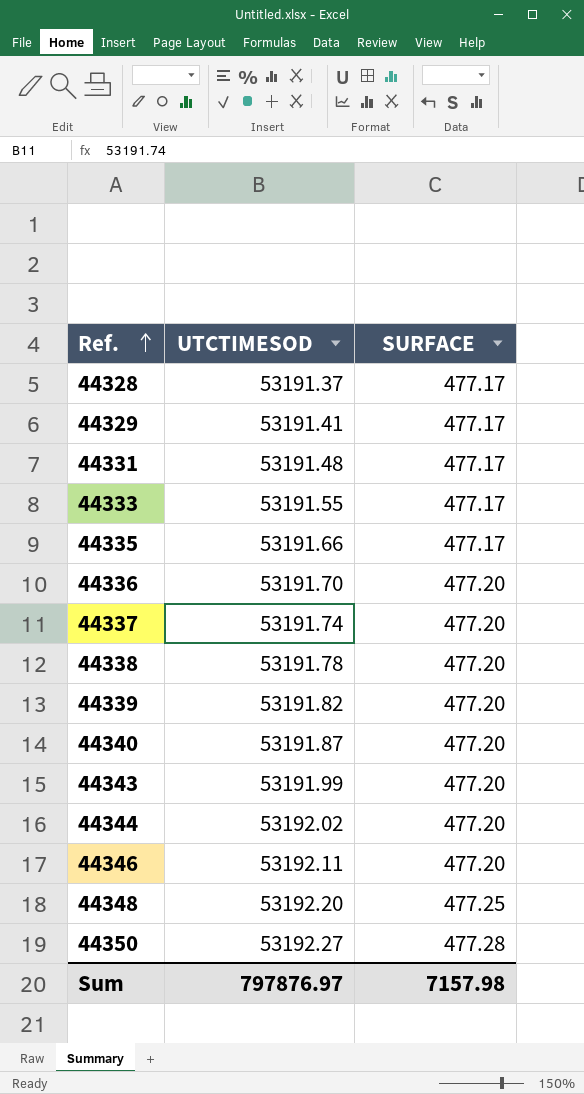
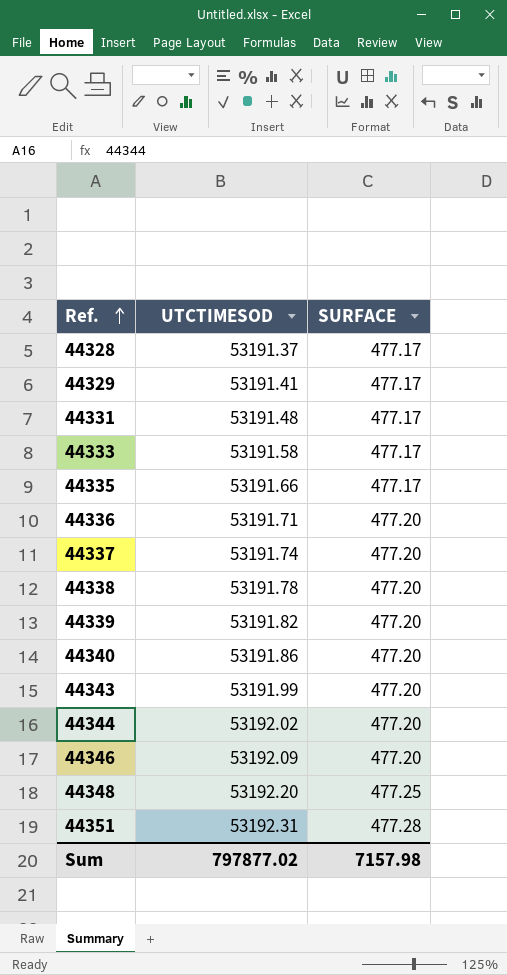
row 44350: 53192.27 | 477.28 -> none
44333 | UTCTIMESOD: 53191.55 -> 53191.58
44336 | UTCTIMESOD: 53191.70 -> 53191.71
44340 | UTCTIMESOD: 53191.87 -> 53191.86
44346 | UTCTIMESOD: 53192.11 -> 53192.09
row 44351: none -> 53192.31 | 477.28
Sum | UTCTIMESOD: 797876.97 -> 797877.02

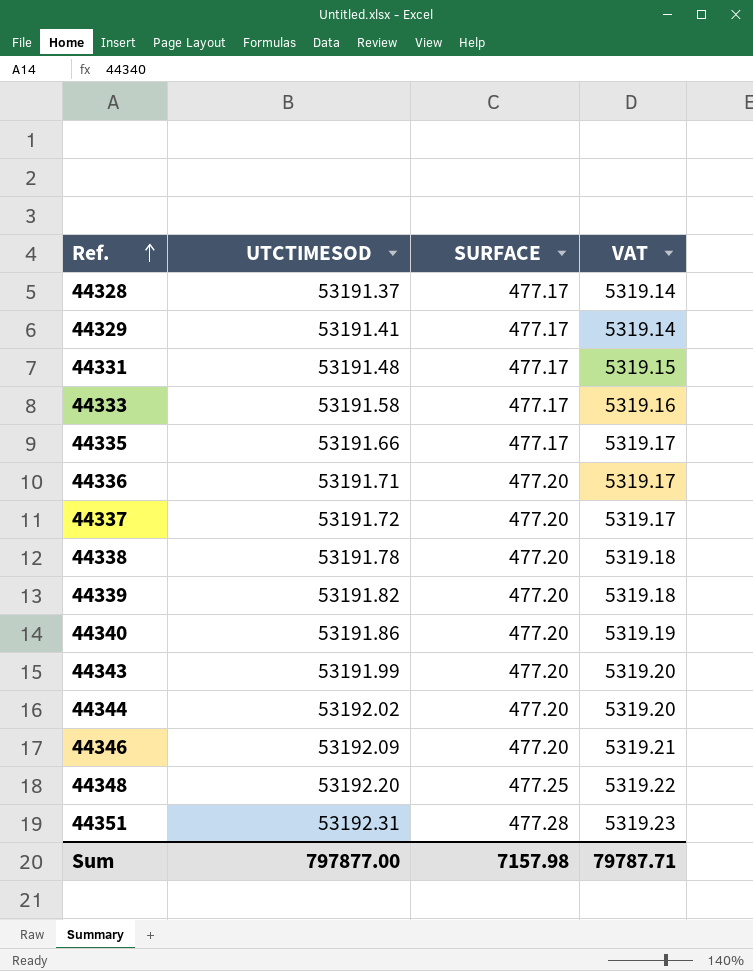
column VAT | formula: none -> [UTCTIMESOD] * 0.1
44337 | UTCTIMESOD: 53191.74 -> 53191.72
Sum | UTCTIMESOD: 797877.02 -> 797877.00

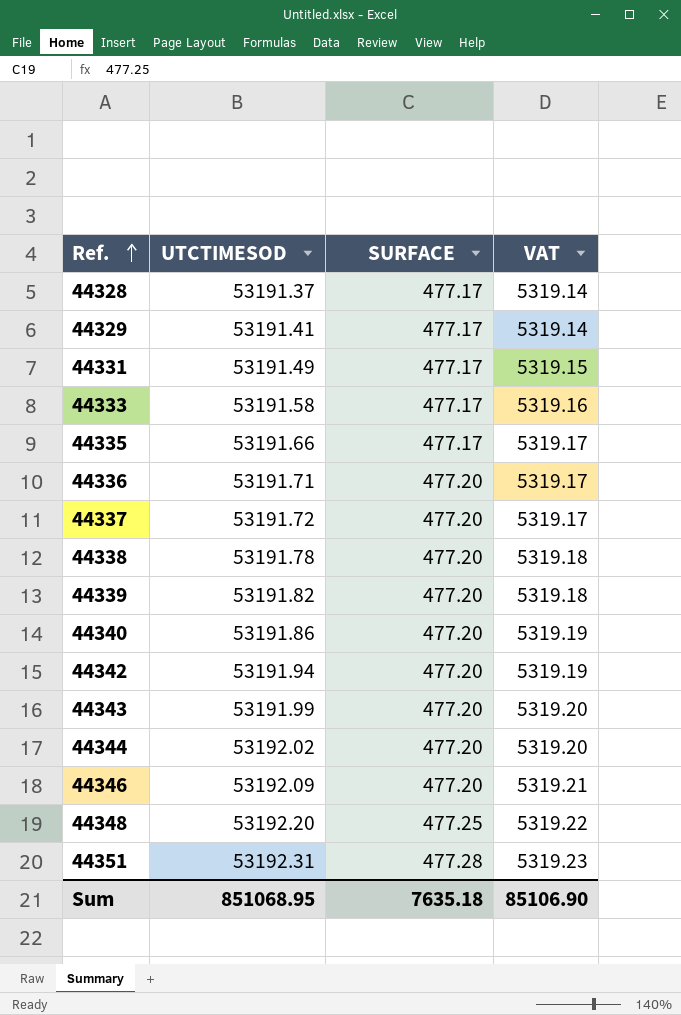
44331 | UTCTIMESOD: 53191.48 -> 53191.49
row 44342: none -> 53191.94 | 477.20 | 5319.19
Sum | UTCTIMESOD: 797877.00 -> 851068.95
Sum | SURFACE: 7157.98 -> 7635.18
Sum | VAT: 79787.71 -> 85106.90

